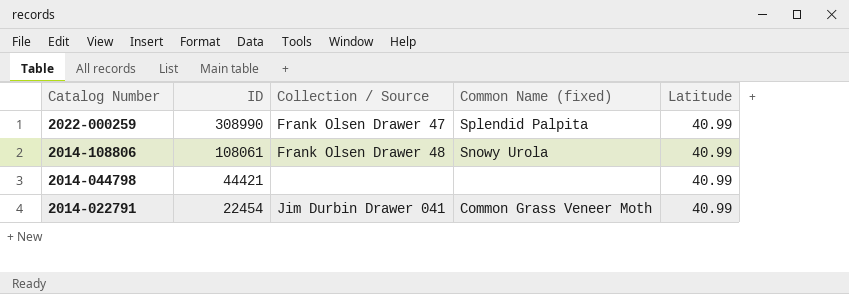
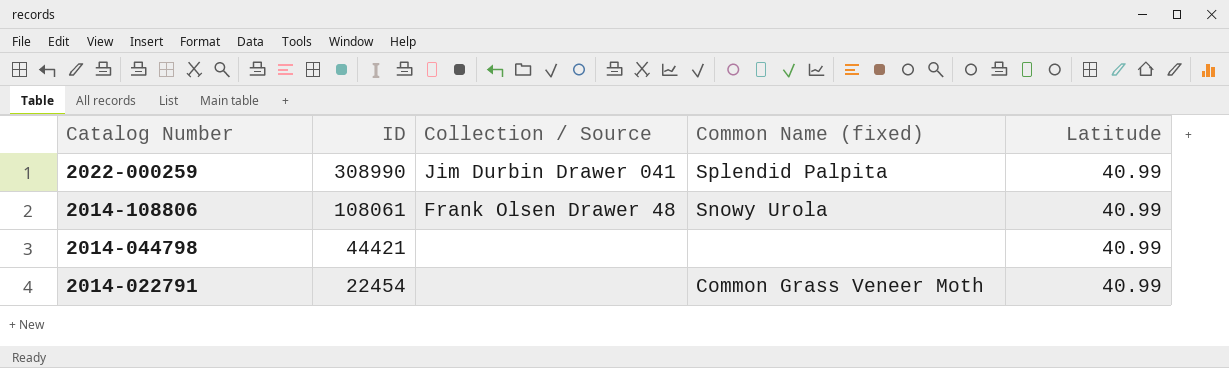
2022-000259 | Collection / Source: Frank Olsen Drawer 47 -> Jim Durbin Drawer 041
2014-022791 | Collection / Source: Jim Durbin Drawer 041 -> none

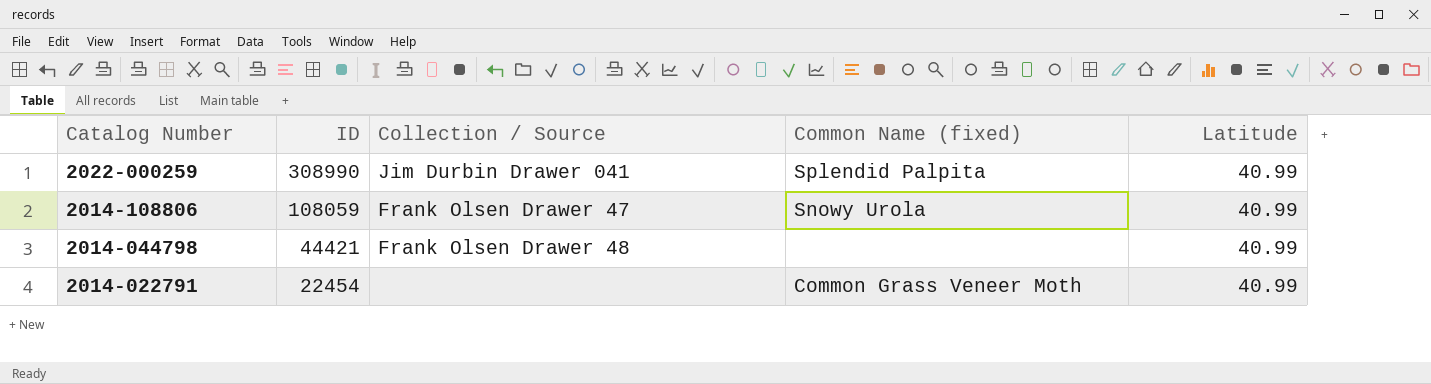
2014-108806 | ID: 108061 -> 108059
2014-108806 | Collection / Source: Frank Olsen Drawer 48 -> Frank Olsen Drawer 47
2014-044798 | Collection / Source: none -> Frank Olsen Drawer 48

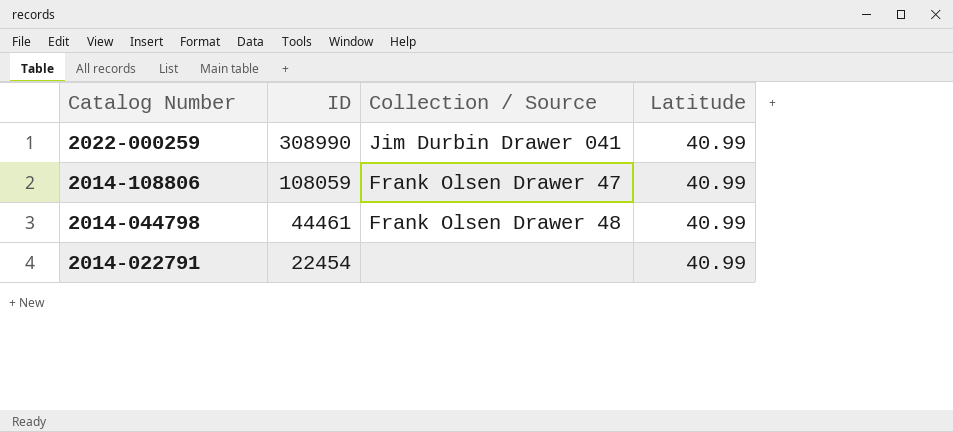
column Common Name (fixed) | position: 4 -> none
2014-044798 | ID: 44421 -> 44461

